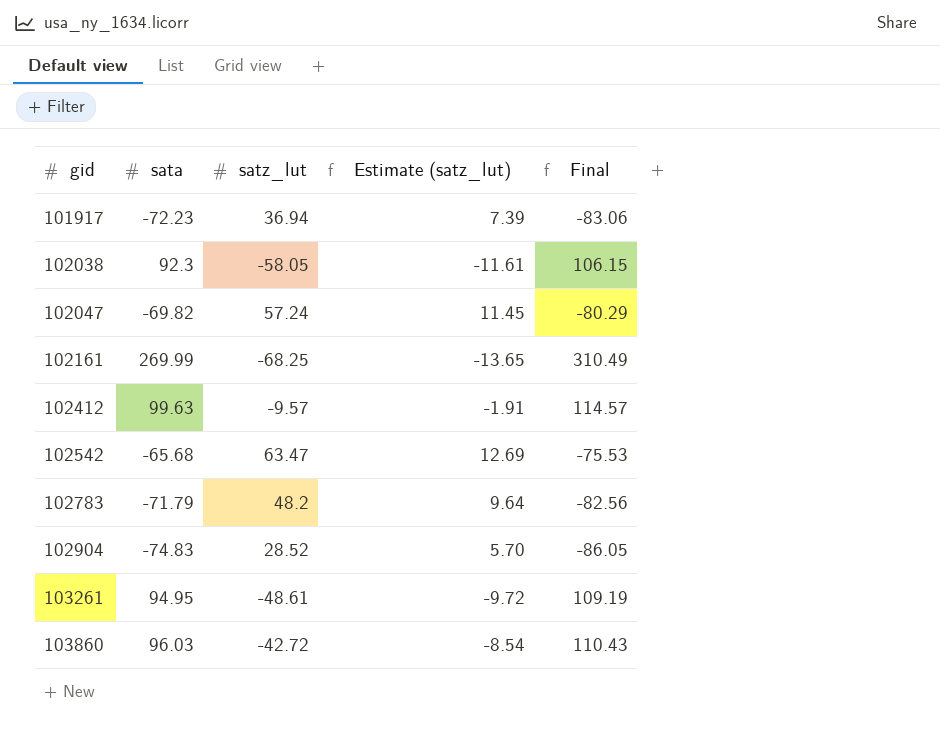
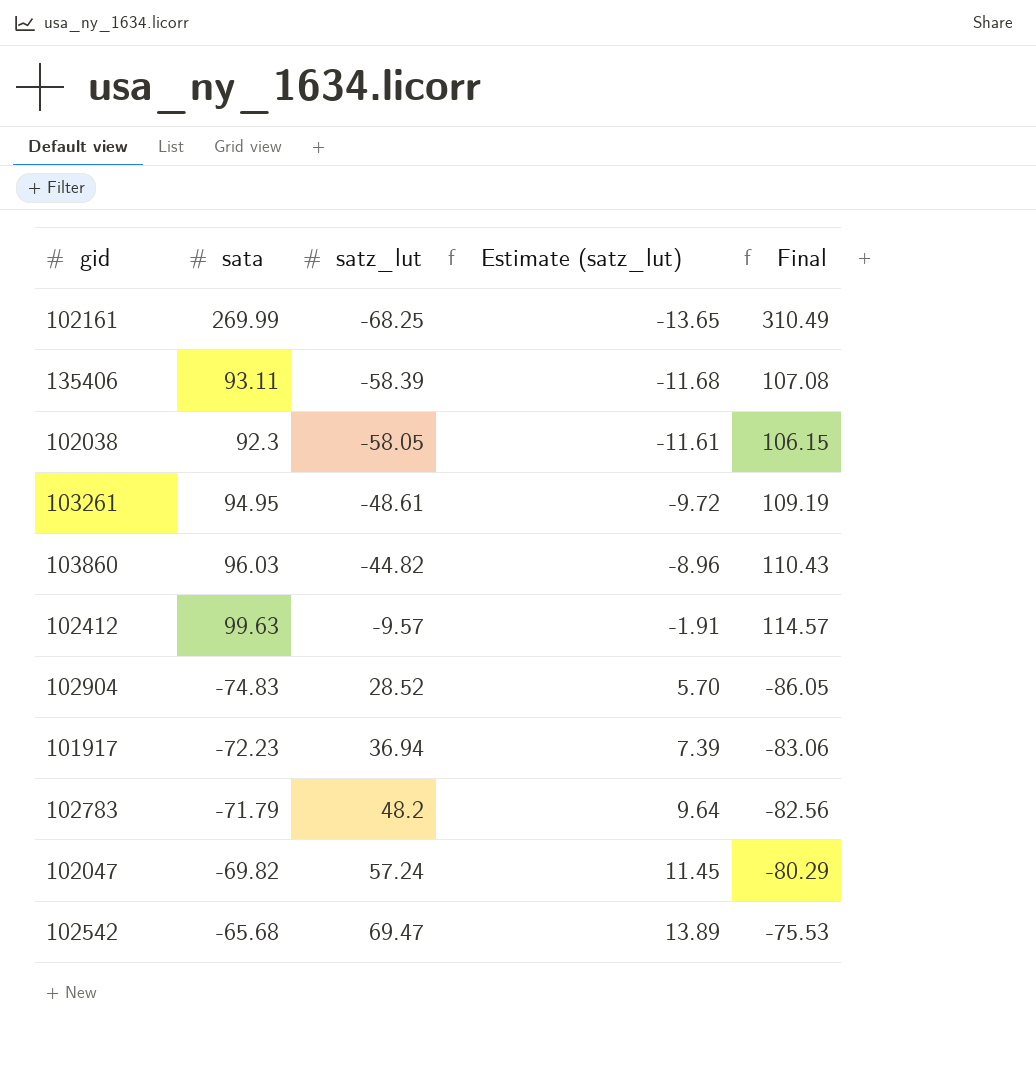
row order: gid ascending -> satz_lut ascending
row 135406: none -> 93.11 | -58.39 | -11.68 | 107.08
103860 | satz_lut: -42.72 -> -44.82
103860 | Estimate (satz_lut): -8.54 -> -8.96
102542 | satz_lut: 63.47 -> 69.47
102542 | Estimate (satz_lut): 12.69 -> 13.89

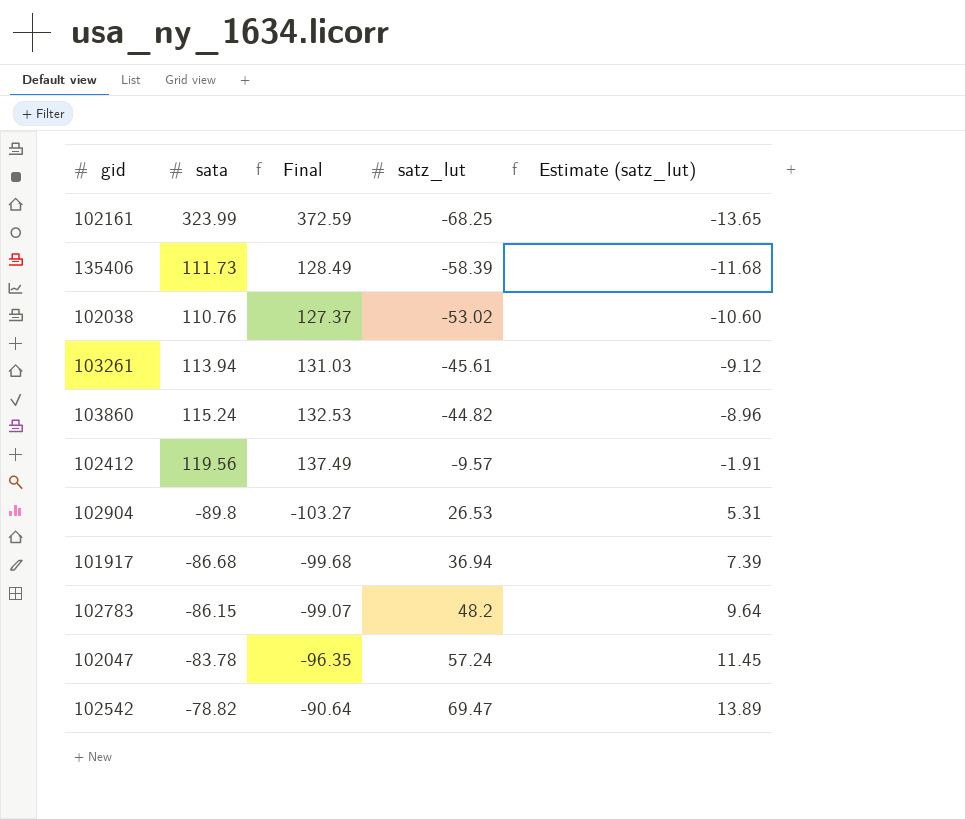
column Final | position: 5 -> 3
102161 | sata: 269.99 -> 323.99
102161 | Final: 310.49 -> 372.59
135406 | sata: 93.11 -> 111.73
135406 | Final: 107.08 -> 128.49
102038 | sata: 92.3 -> 110.76
102038 | Final: 106.15 -> 127.37
102038 | satz_lut: -58.05 -> -53.02
102038 | Estimate (satz_lut): -11.61 -> -10.60
103261 | sata: 94.95 -> 113.94
103261 | Final: 109.19 -> 131.03
103261 | satz_lut: -48.61 -> -45.61
103261 | Estimate (satz_lut): -9.72 -> -9.12
103860 | sata: 96.03 -> 115.24
103860 | Final: 110.43 -> 132.53
102412 | sata: 99.63 -> 119.56
102412 | Final: 114.57 -> 137.49
102904 | sata: -74.83 -> -89.8
102904 | Final: -86.05 -> -103.27
102904 | satz_lut: 28.52 -> 26.53
102904 | Estimate (satz_lut): 5.70 -> 5.31
101917 | sata: -72.23 -> -86.68
101917 | Final: -83.06 -> -99.68
102783 | sata: -71.79 -> -86.15
102783 | Final: -82.56 -> -99.07
102047 | sata: -69.82 -> -83.78
102047 | Final: -80.29 -> -96.35
102542 | sata: -65.68 -> -78.82
102542 | Final: -75.53 -> -90.64

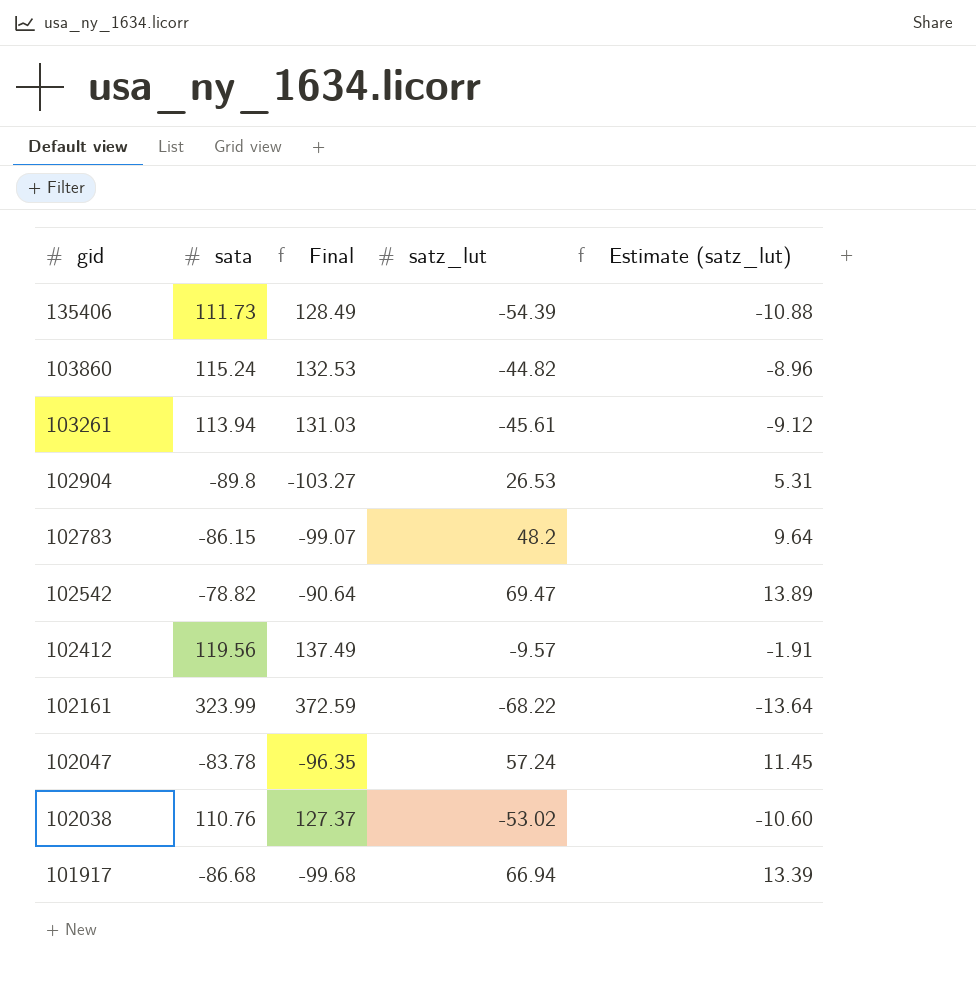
row order: satz_lut ascending -> gid descending
135406 | satz_lut: -58.39 -> -54.39
135406 | Estimate (satz_lut): -11.68 -> -10.88
102161 | satz_lut: -68.25 -> -68.22
102161 | Estimate (satz_lut): -13.65 -> -13.64
101917 | satz_lut: 36.94 -> 66.94
101917 | Estimate (satz_lut): 7.39 -> 13.39

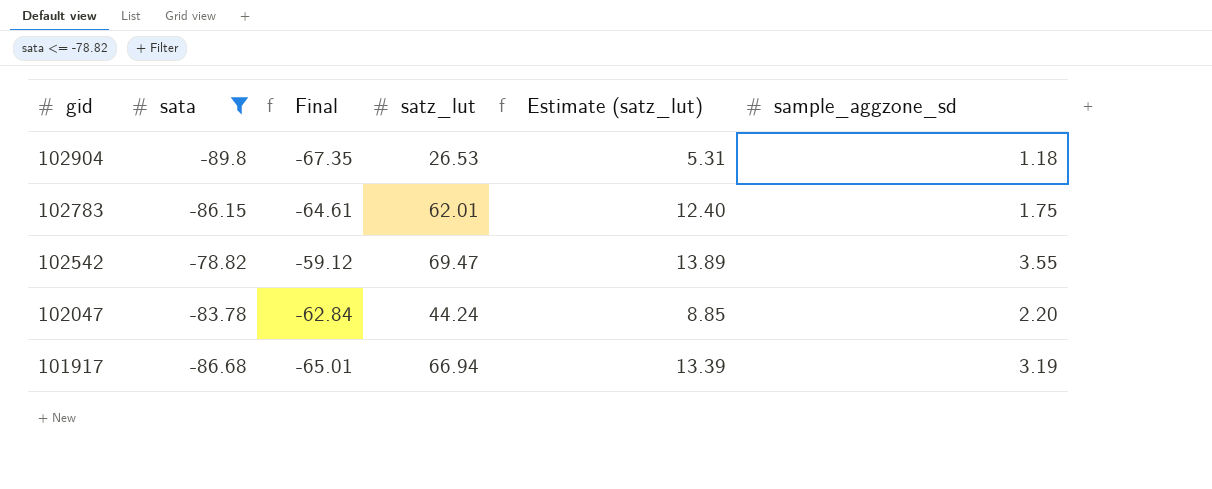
filter: none -> sata <= -78.82
column Final | formula: [sata] * 1.15 -> [sata] * 0.75
column sample_aggzone_sd | position: none -> 6
102783 | satz_lut: 48.2 -> 62.01
102783 | Estimate (satz_lut): 9.64 -> 12.40
102047 | satz_lut: 57.24 -> 44.24
102047 | Estimate (satz_lut): 11.45 -> 8.85

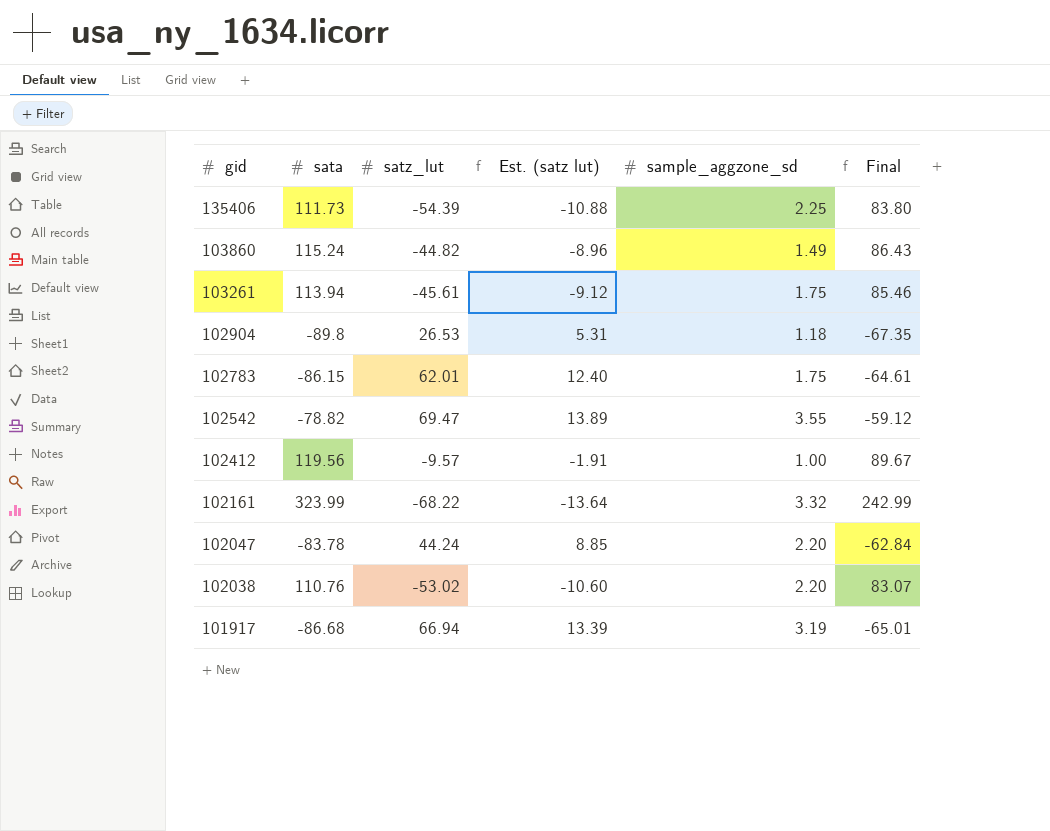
filter: sata <= -78.82 -> none
column name: Estimate (satz_lut) -> Est. (satz lut)
column Final | position: 3 -> 6

